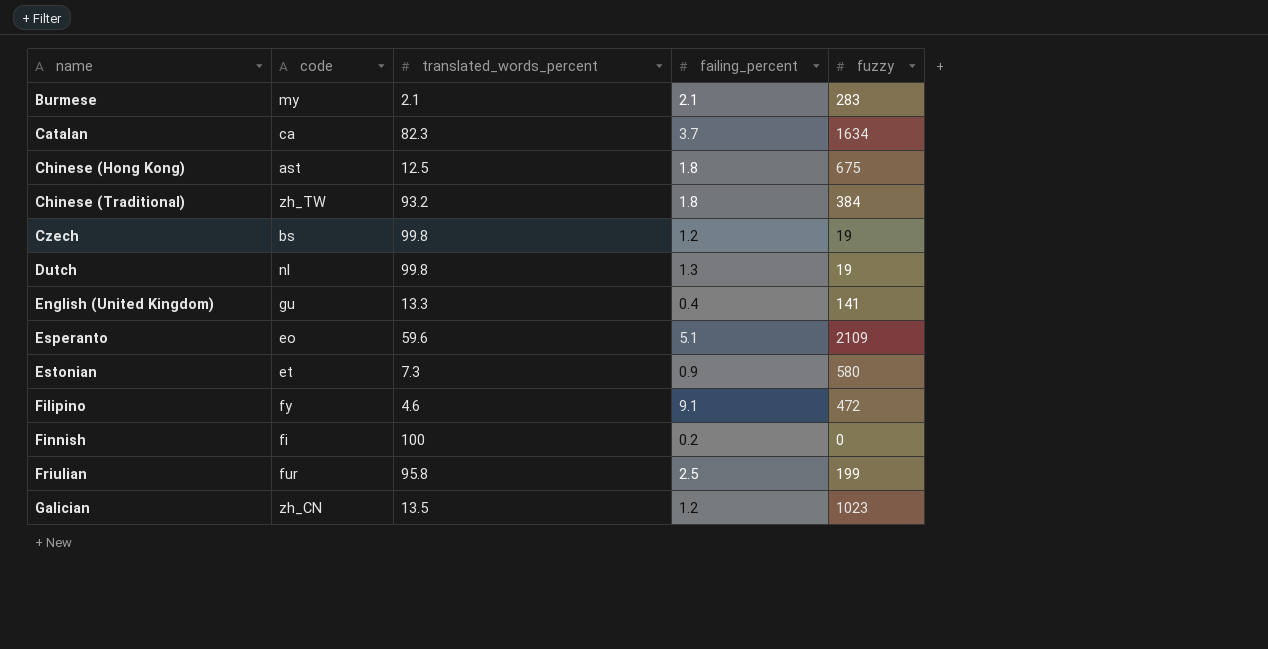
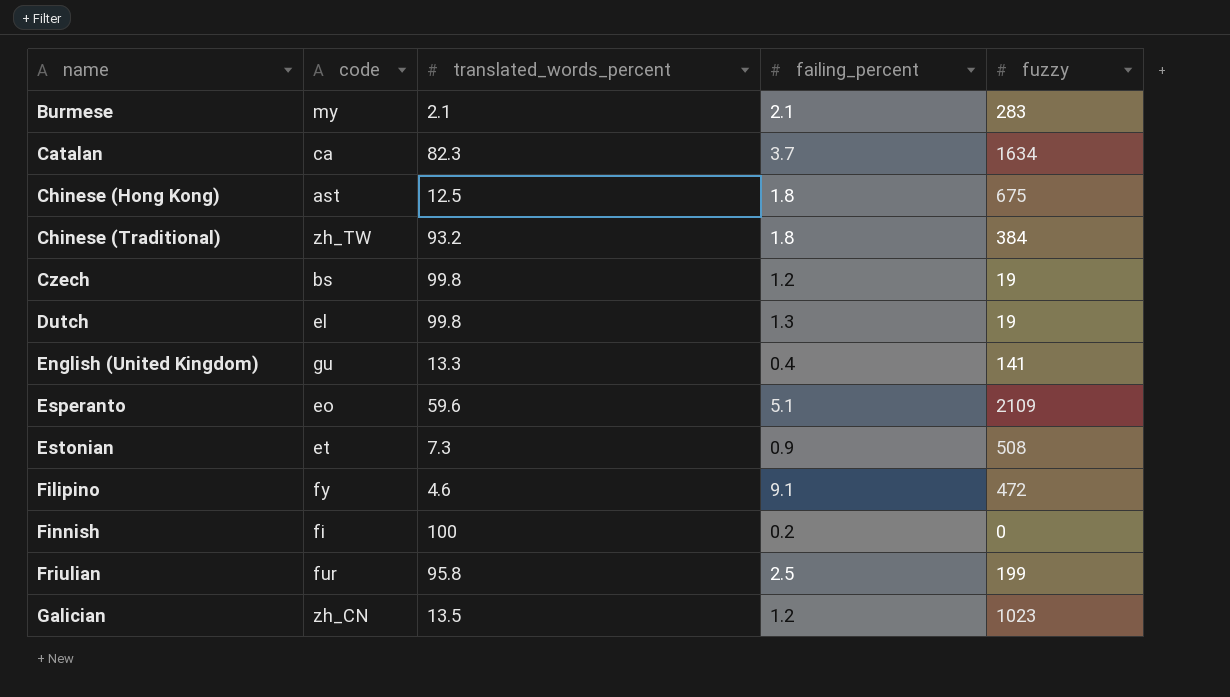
Dutch | code: nl -> el
Estonian | fuzzy: 580 -> 508

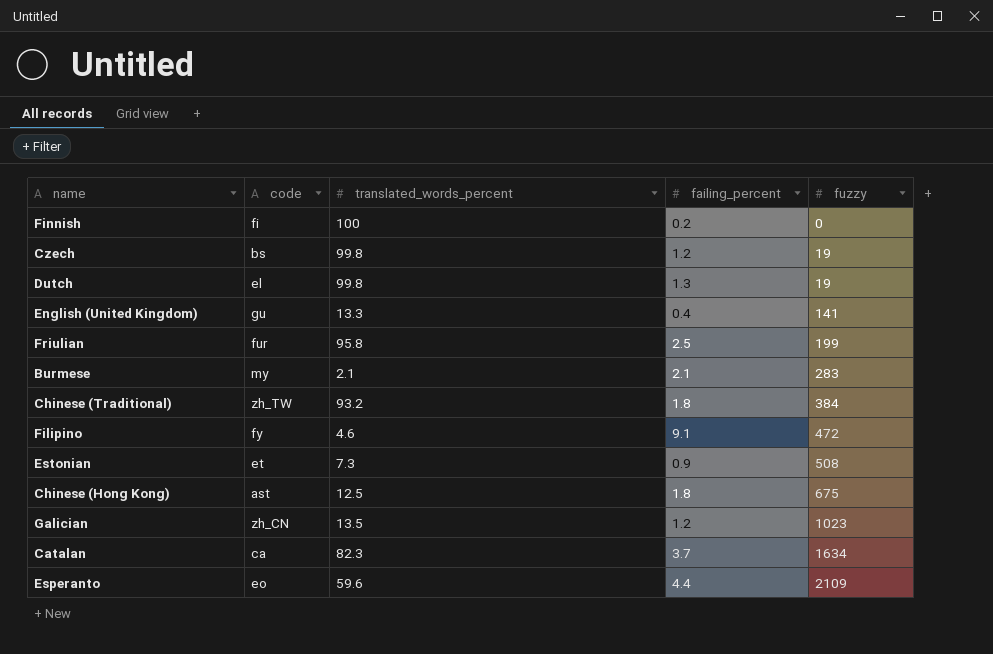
row order: name ascending -> fuzzy ascending
Esperanto | failing_percent: 5.1 -> 4.4

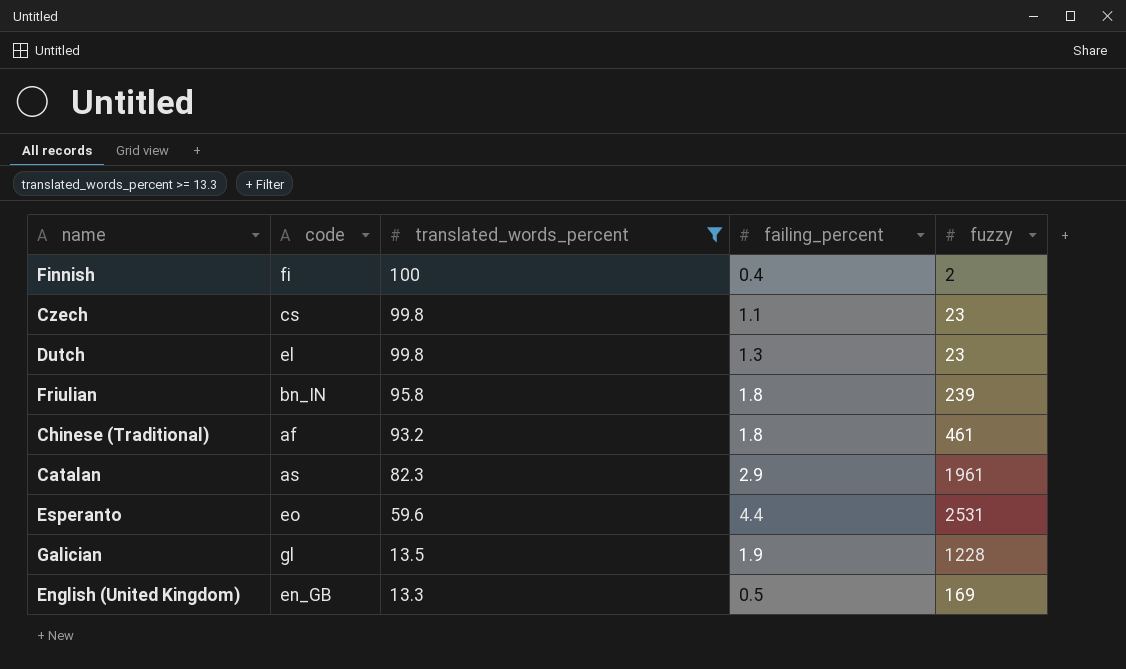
filter: none -> translated_words_percent >= 13.3
row order: fuzzy ascending -> translated_words_percent descending
Finnish | failing_percent: 0.2 -> 0.4
Finnish | fuzzy: 0 -> 2
Czech | code: bs -> cs
Czech | failing_percent: 1.2 -> 1.1
Czech | fuzzy: 19 -> 23
Dutch | fuzzy: 19 -> 23
Friulian | code: fur -> bn_IN
Friulian | failing_percent: 2.5 -> 1.8
Friulian | fuzzy: 199 -> 239
Chinese (Traditional) | code: zh_TW -> af
Chinese (Traditional) | fuzzy: 384 -> 461
Catalan | code: ca -> as
Catalan | failing_percent: 3.7 -> 2.9
Catalan | fuzzy: 1634 -> 1961
Esperanto | fuzzy: 2109 -> 2531
Galician | code: zh_CN -> gl
Galician | failing_percent: 1.2 -> 1.9
Galician | fuzzy: 1023 -> 1228
English (United Kingdom) | code: gu -> en_GB
English (United Kingdom) | failing_percent: 0.4 -> 0.5
English (United Kingdom) | fuzzy: 141 -> 169

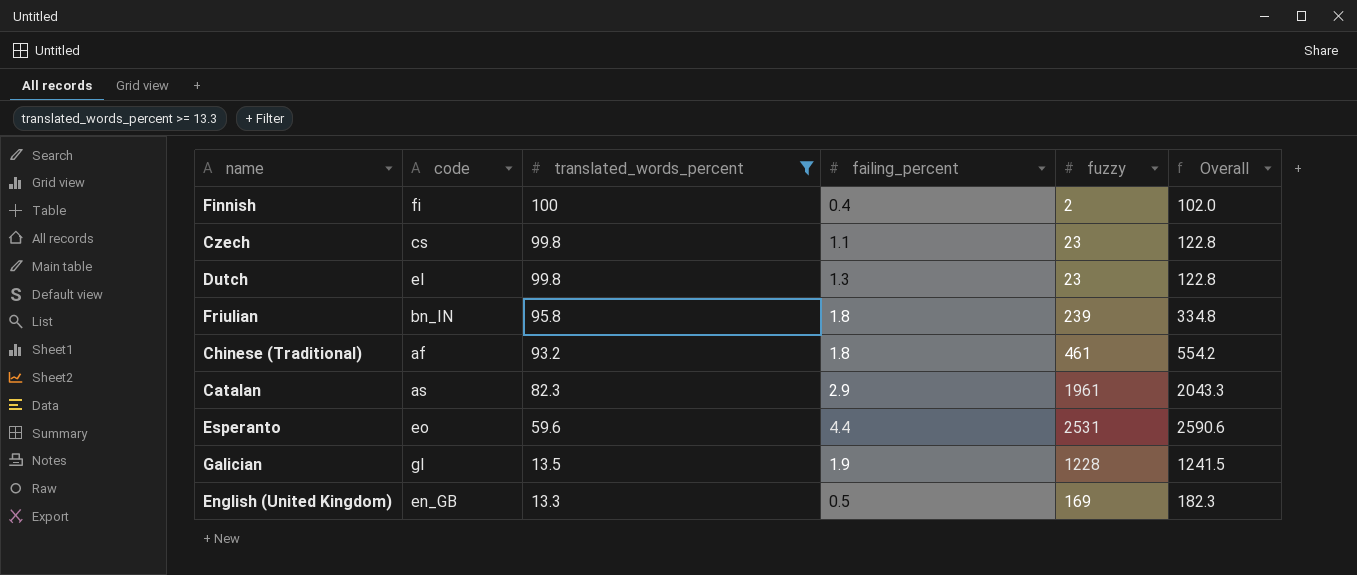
column Overall | formula: none -> [translated_words_percent] + [fuzzy]

